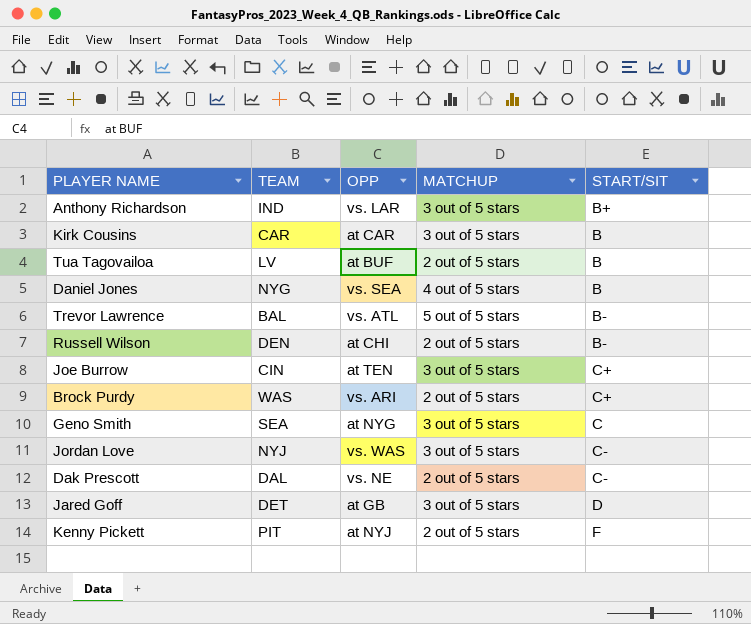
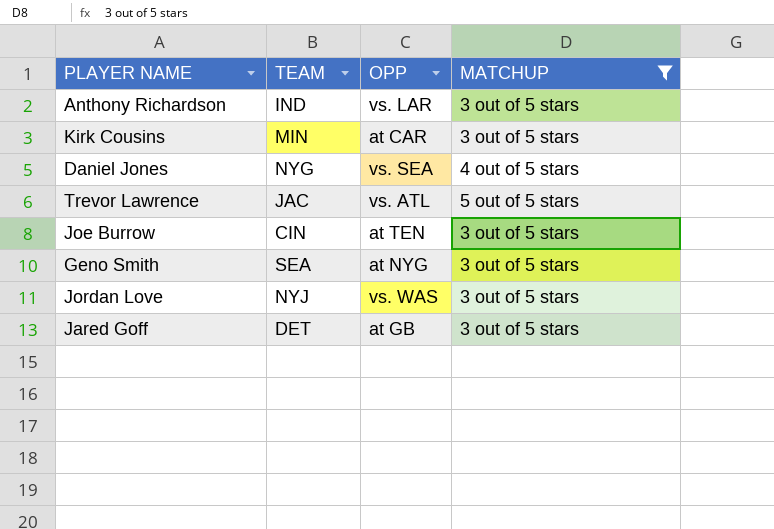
filter: none -> MATCHUP != 2 out of 5 stars
column START/SIT | position: 5 -> none
Kirk Cousins | TEAM: CAR -> MIN
Trevor Lawrence | TEAM: BAL -> JAC

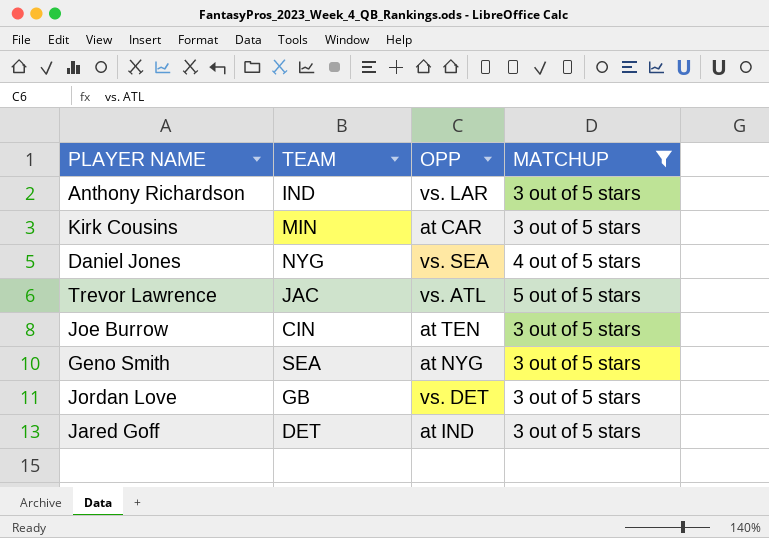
Jordan Love | TEAM: NYJ -> GB
Jordan Love | OPP: vs. WAS -> vs. DET
Jared Goff | OPP: at GB -> at IND

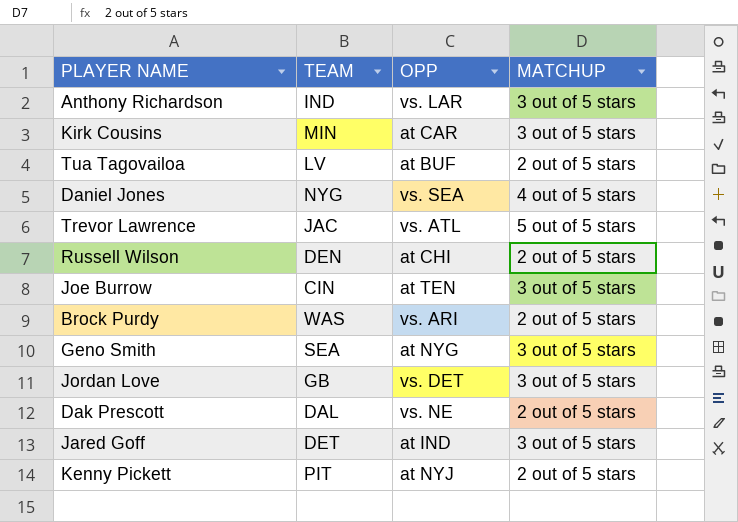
filter: MATCHUP != 2 out of 5 stars -> none

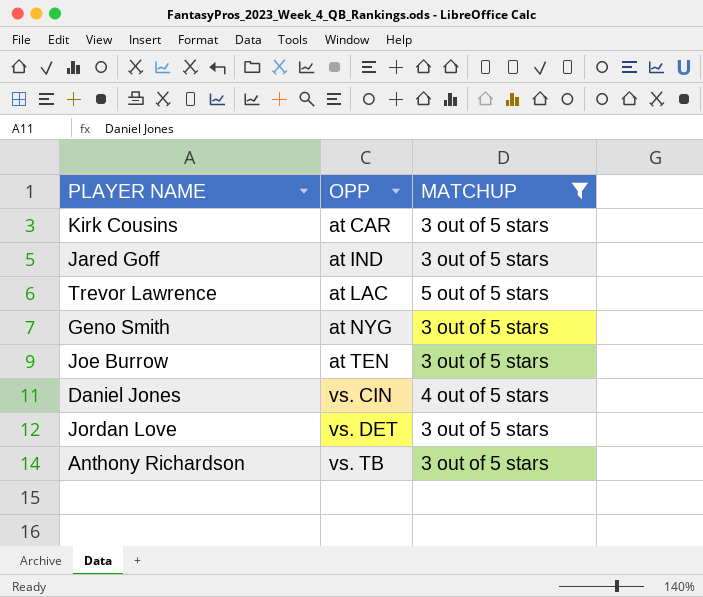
filter: none -> MATCHUP != 2 out of 5 stars
row order: none -> OPP ascending
column TEAM | position: 2 -> none
Trevor Lawrence | OPP: vs. ATL -> at LAC
Daniel Jones | OPP: vs. SEA -> vs. CIN
Anthony Richardson | OPP: vs. LAR -> vs. TB

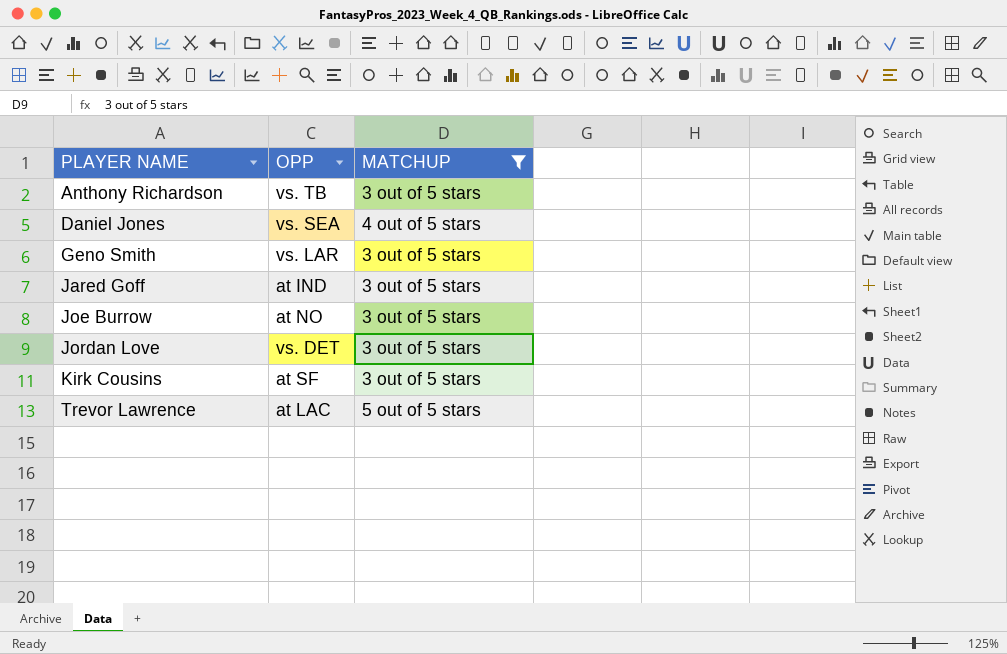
row order: OPP ascending -> PLAYER NAME ascending
Daniel Jones | OPP: vs. CIN -> vs. SEA
Geno Smith | OPP: at NYG -> vs. LAR
Joe Burrow | OPP: at TEN -> at NO
Kirk Cousins | OPP: at CAR -> at SF

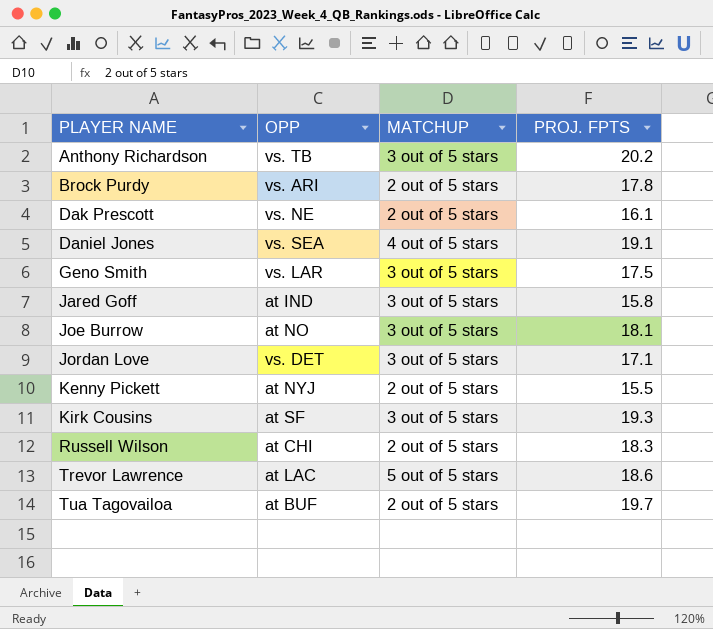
filter: MATCHUP != 2 out of 5 stars -> none
column PROJ. FPTS | position: none -> 4

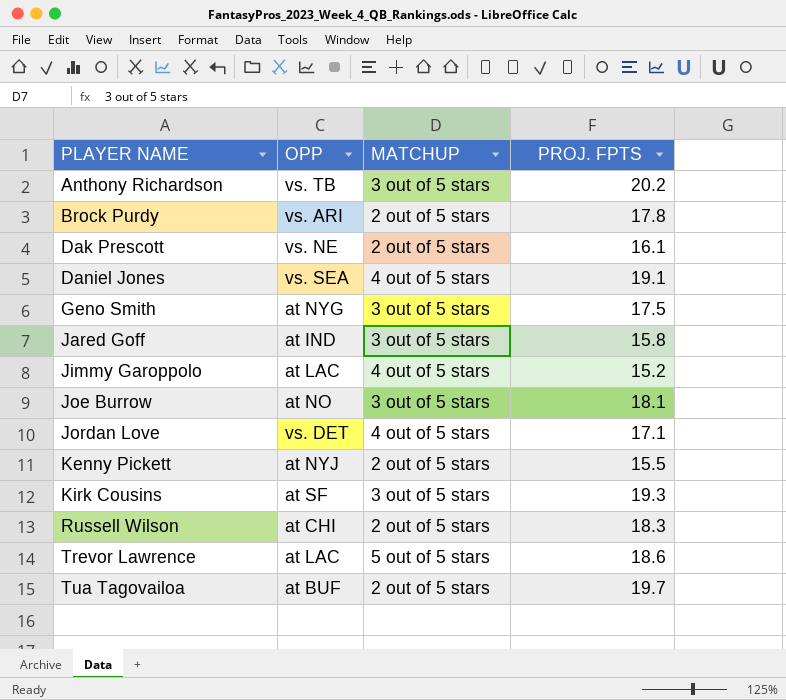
Geno Smith | OPP: vs. LAR -> at NYG
row Jimmy Garoppolo: none -> at LAC | 4 out of 5 stars | 15.2
Jordan Love | MATCHUP: 3 out of 5 stars -> 4 out of 5 stars

